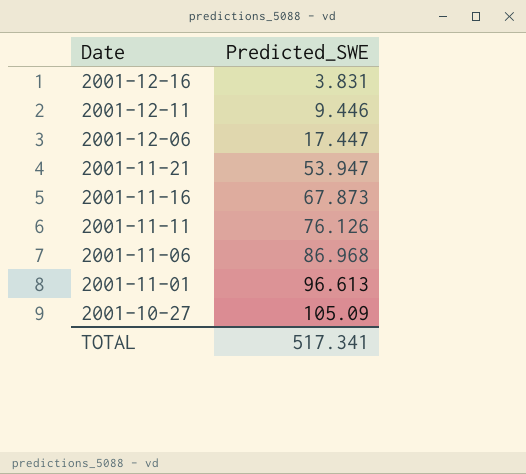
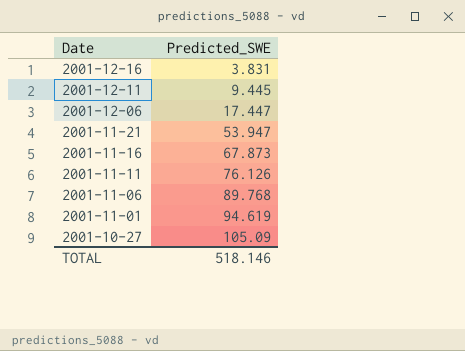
2001-12-11 | Predicted_SWE: 9.446 -> 9.445
2001-11-06 | Predicted_SWE: 86.968 -> 89.768
2001-11-01 | Predicted_SWE: 96.613 -> 94.619
TOTAL | Predicted_SWE: 517.341 -> 518.146

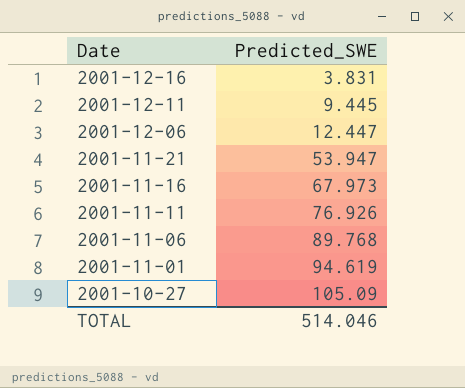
2001-12-06 | Predicted_SWE: 17.447 -> 12.447
2001-11-16 | Predicted_SWE: 67.873 -> 67.973
2001-11-11 | Predicted_SWE: 76.126 -> 76.926
TOTAL | Predicted_SWE: 518.146 -> 514.046

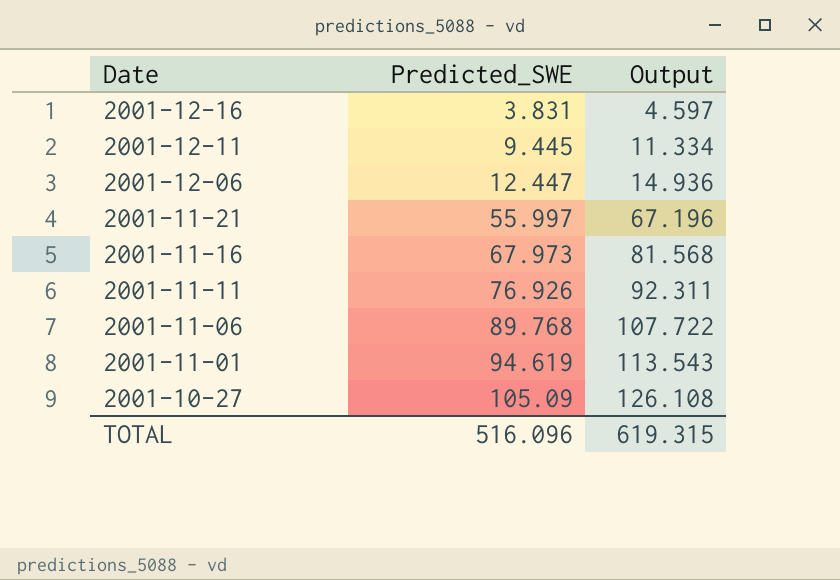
column Output | formula: none -> [Predicted_SWE] * 1.2
2001-11-21 | Predicted_SWE: 53.947 -> 55.997
TOTAL | Predicted_SWE: 514.046 -> 516.096

